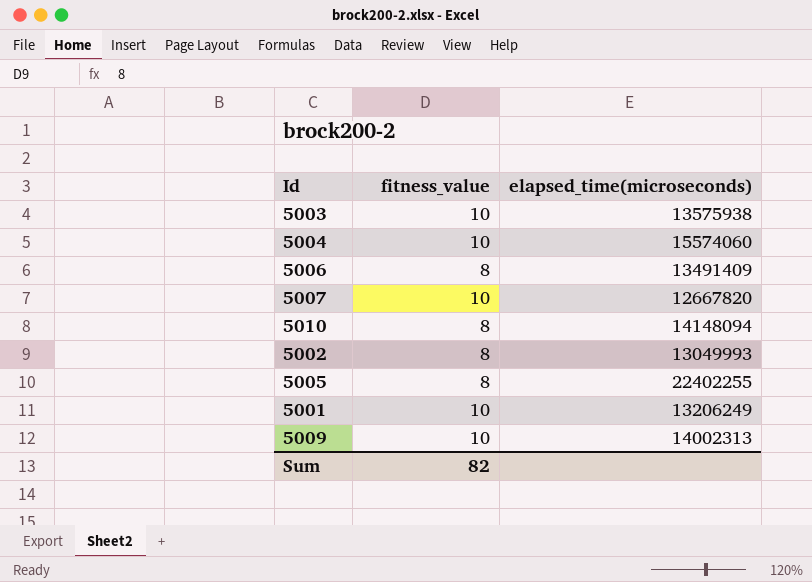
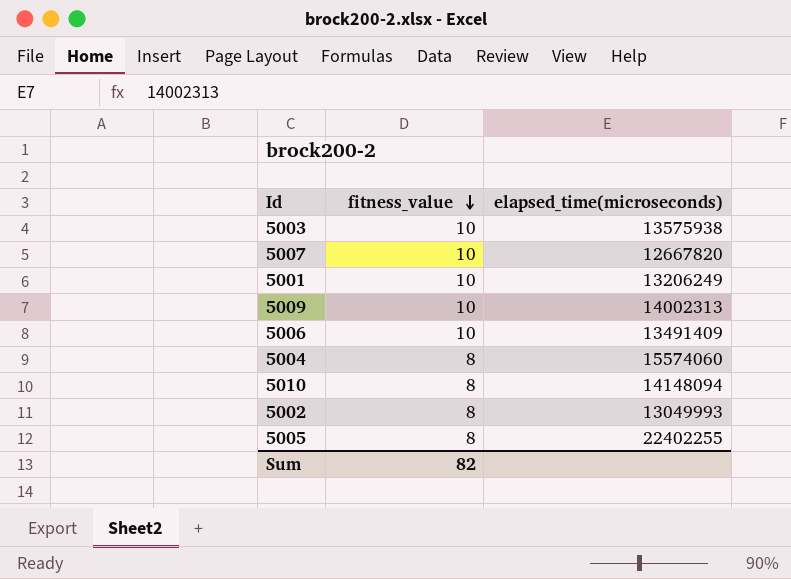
row order: none -> fitness_value descending
5006 | fitness_value: 8 -> 10
5004 | fitness_value: 10 -> 8

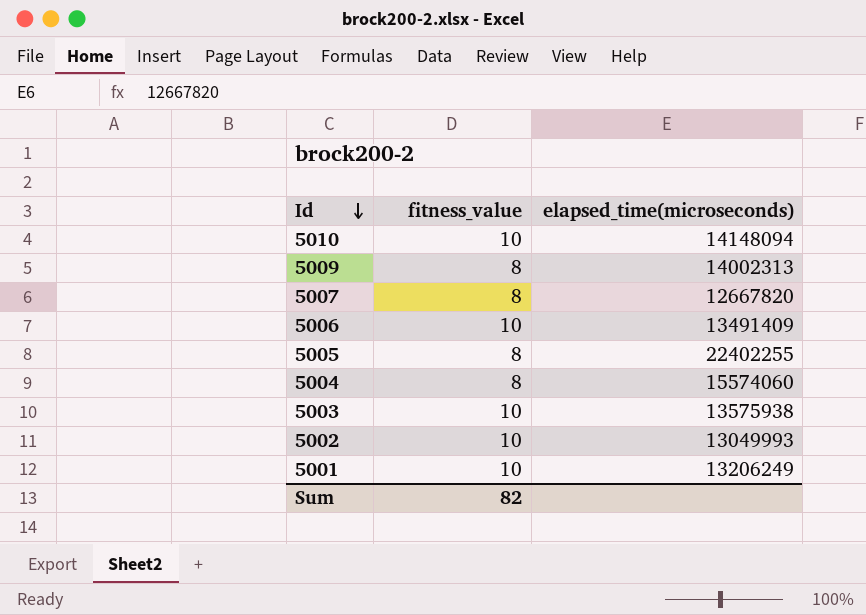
row order: fitness_value descending -> Id descending
5010 | fitness_value: 8 -> 10
5009 | fitness_value: 10 -> 8
5007 | fitness_value: 10 -> 8
5002 | fitness_value: 8 -> 10

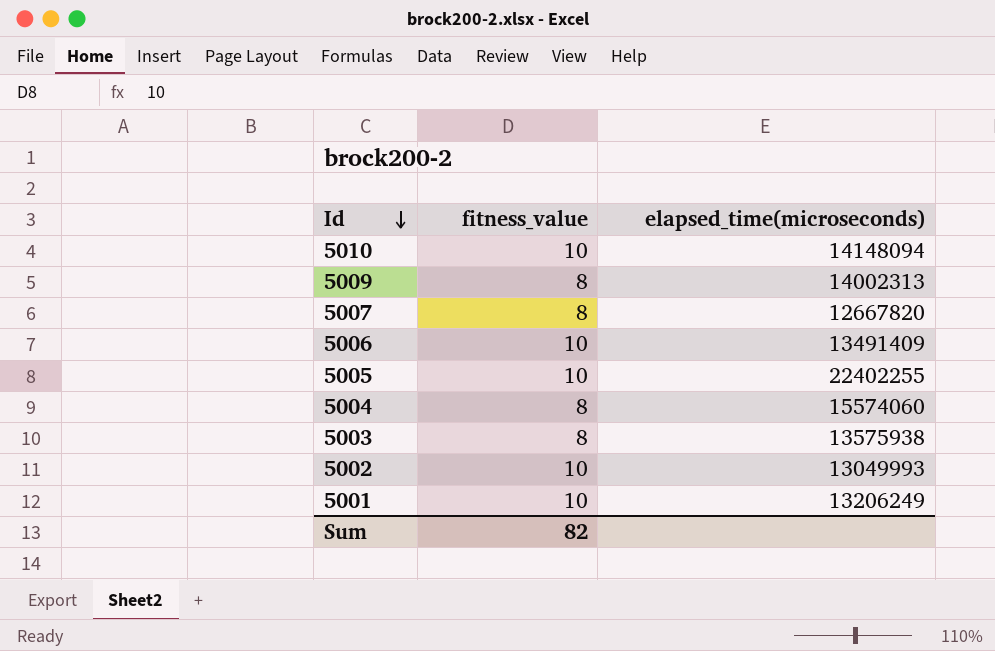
5005 | fitness_value: 8 -> 10
5003 | fitness_value: 10 -> 8

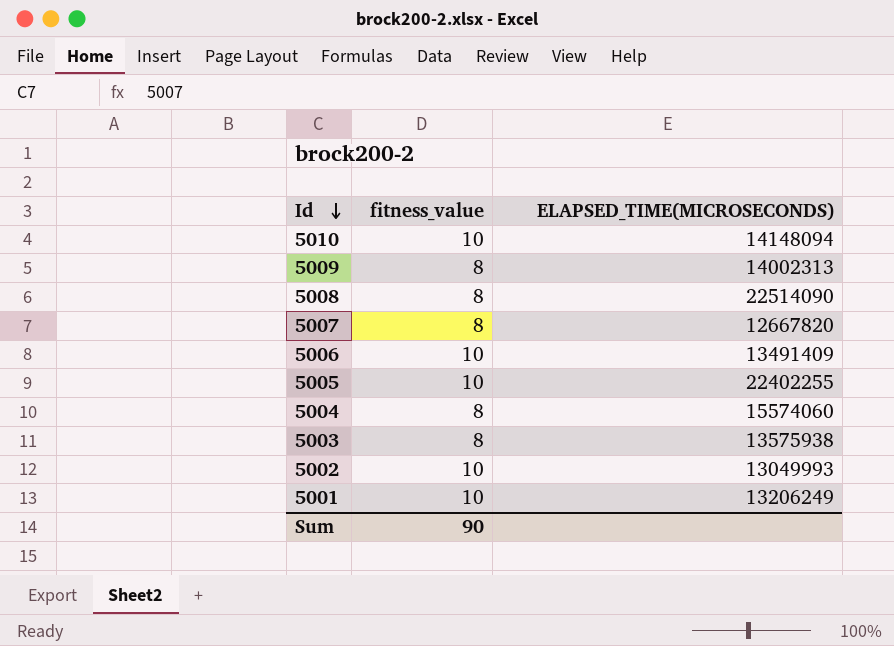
column name: elapsed_time(microseconds) -> ELAPSED_TIME(MICROSECONDS)
row 5008: none -> 8 | 22514090
Sum | fitness_value: 82 -> 90

